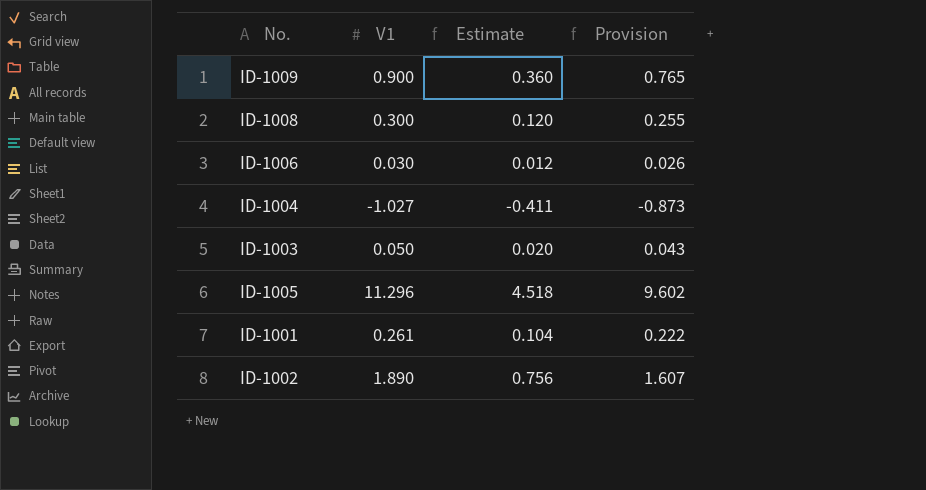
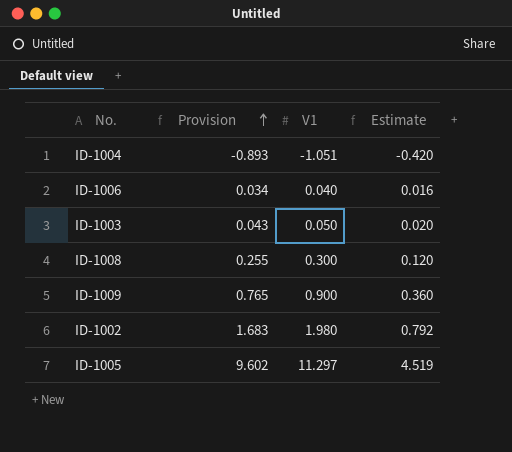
row order: none -> Provision ascending
column Provision | position: 4 -> 2
row ID-1001: 0.261 | 0.104 | 0.222 -> none
ID-1004 | Provision: -0.873 -> -0.893
ID-1004 | V1: -1.027 -> -1.051
ID-1004 | Estimate: -0.411 -> -0.420
ID-1006 | Provision: 0.026 -> 0.034
ID-1006 | V1: 0.030 -> 0.040
ID-1006 | Estimate: 0.012 -> 0.016
ID-1002 | Provision: 1.607 -> 1.683
ID-1002 | V1: 1.890 -> 1.980
ID-1002 | Estimate: 0.756 -> 0.792
ID-1005 | V1: 11.296 -> 11.297
ID-1005 | Estimate: 4.518 -> 4.519

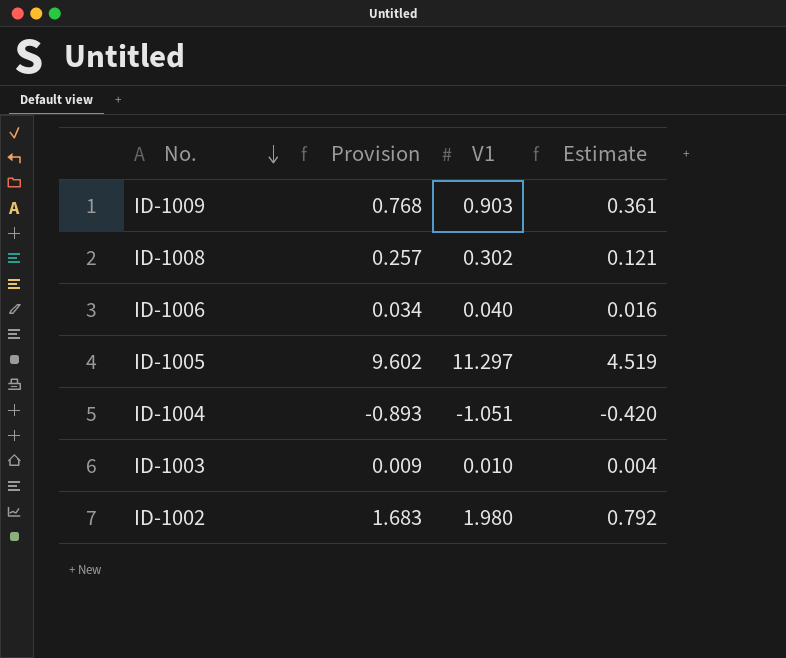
row order: Provision ascending -> No. descending
ID-1009 | Provision: 0.765 -> 0.768
ID-1009 | V1: 0.900 -> 0.903
ID-1009 | Estimate: 0.360 -> 0.361
ID-1008 | Provision: 0.255 -> 0.257
ID-1008 | V1: 0.300 -> 0.302
ID-1008 | Estimate: 0.120 -> 0.121
ID-1003 | Provision: 0.043 -> 0.009
ID-1003 | V1: 0.050 -> 0.010
ID-1003 | Estimate: 0.020 -> 0.004

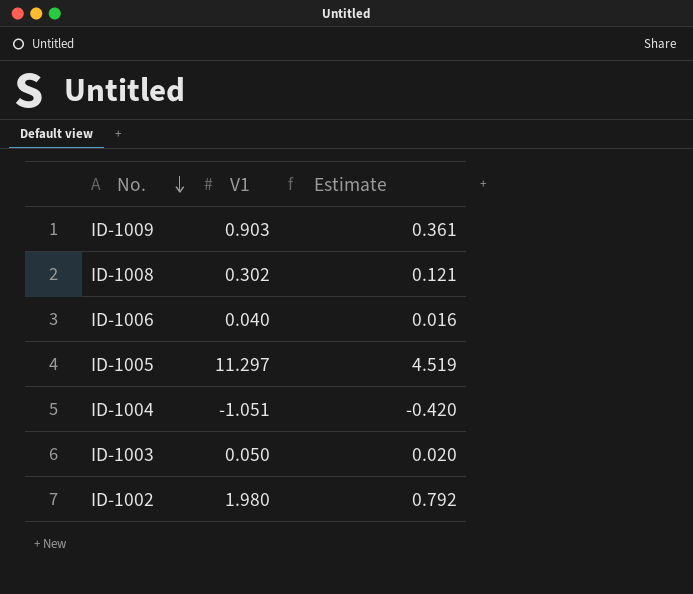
column Provision | formula: [V1] * 0.85 -> none
ID-1003 | V1: 0.010 -> 0.050
ID-1003 | Estimate: 0.004 -> 0.020

